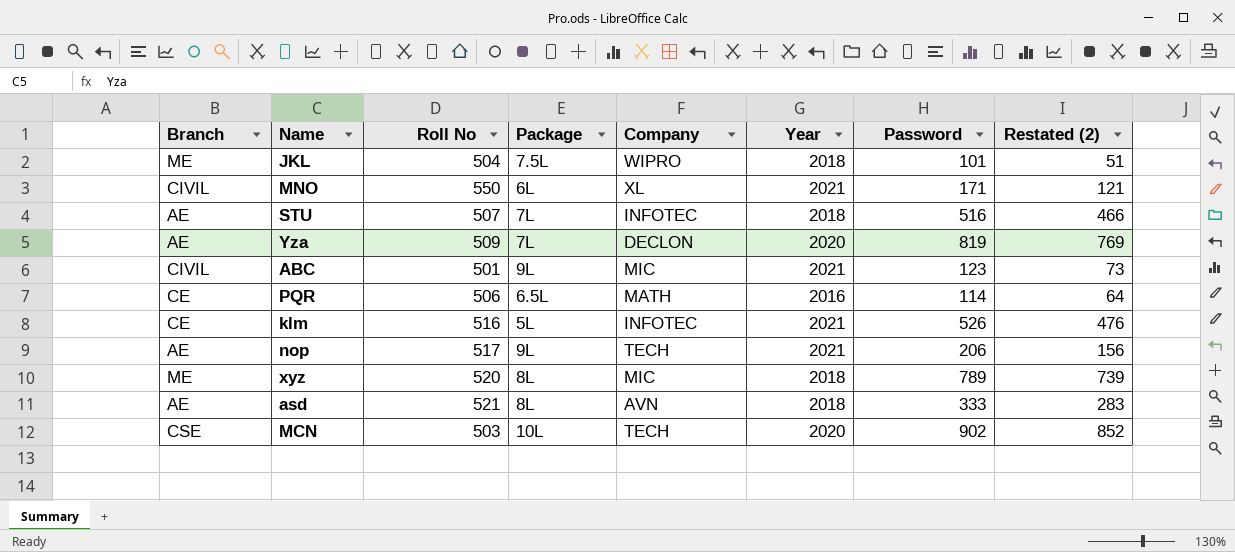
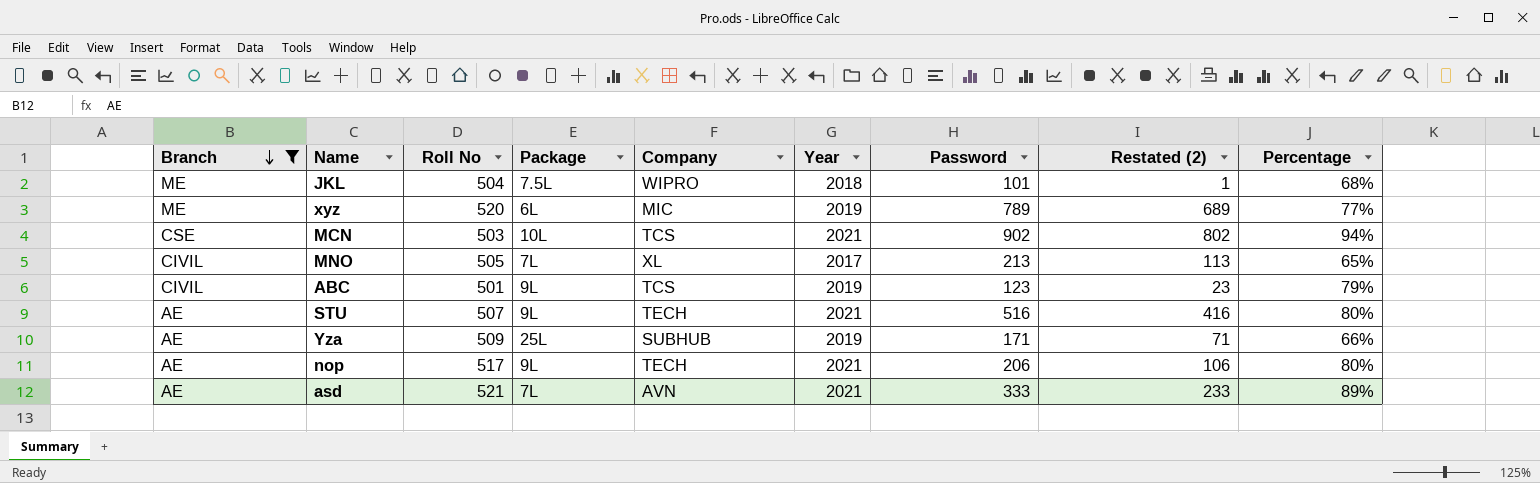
filter: none -> Branch != CE
row order: none -> Branch descending
column Restated (2) | formula: [Password] - 50 -> [Password] - 100
column Percentage | position: none -> 9
xyz | Package: 8L -> 6L
xyz | Year: 2018 -> 2019
MCN | Company: TECH -> TCS
MCN | Year: 2020 -> 2021
MNO | Roll No: 550 -> 505
MNO | Package: 6L -> 7L
MNO | Year: 2021 -> 2017
MNO | Password: 171 -> 213
ABC | Company: MIC -> TCS
ABC | Year: 2021 -> 2019
STU | Package: 7L -> 9L
STU | Company: INFOTEC -> TECH
STU | Year: 2018 -> 2021
Yza | Package: 7L -> 25L
Yza | Company: DECLON -> SUBHUB
Yza | Year: 2020 -> 2019
Yza | Password: 819 -> 171
asd | Package: 8L -> 7L
asd | Year: 2018 -> 2021

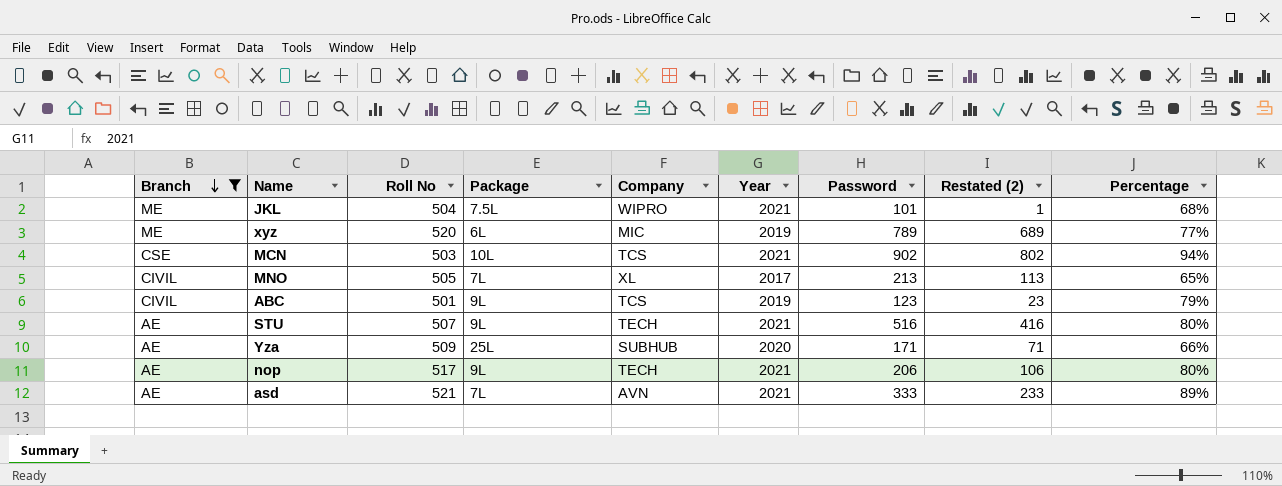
JKL | Year: 2018 -> 2021
Yza | Year: 2019 -> 2020

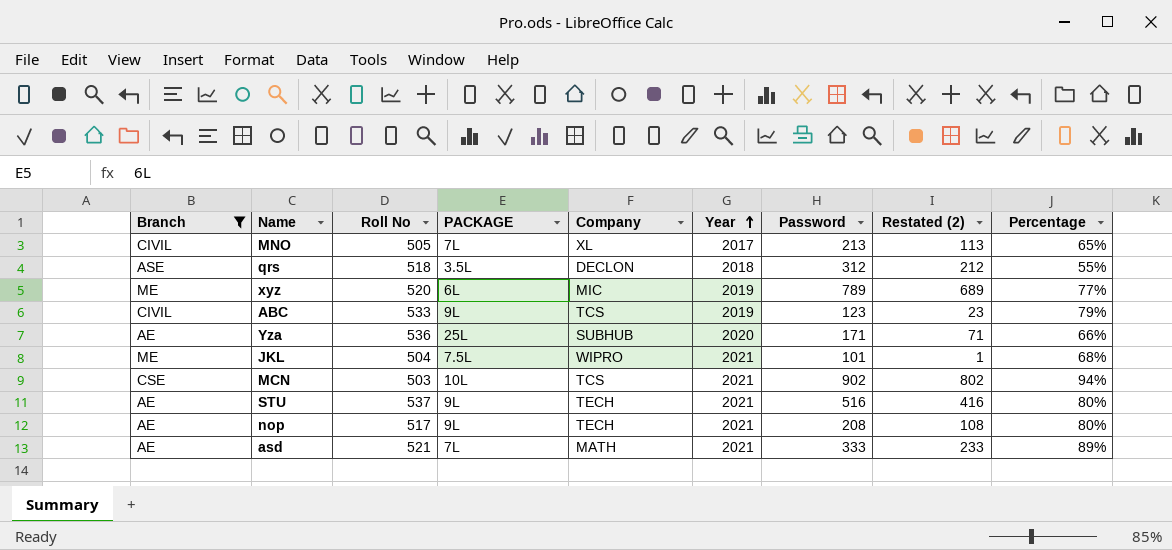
row order: Branch descending -> Year ascending
column name: Package -> PACKAGE
row qrs: none -> ASE | 518 | 3.5L | DECLON | 2018 | 312 | 212 | 55%
ABC | Roll No: 501 -> 533
Yza | Roll No: 509 -> 536
STU | Roll No: 507 -> 537
nop | Password: 206 -> 208
nop | Restated (2): 106 -> 108
asd | Company: AVN -> MATH

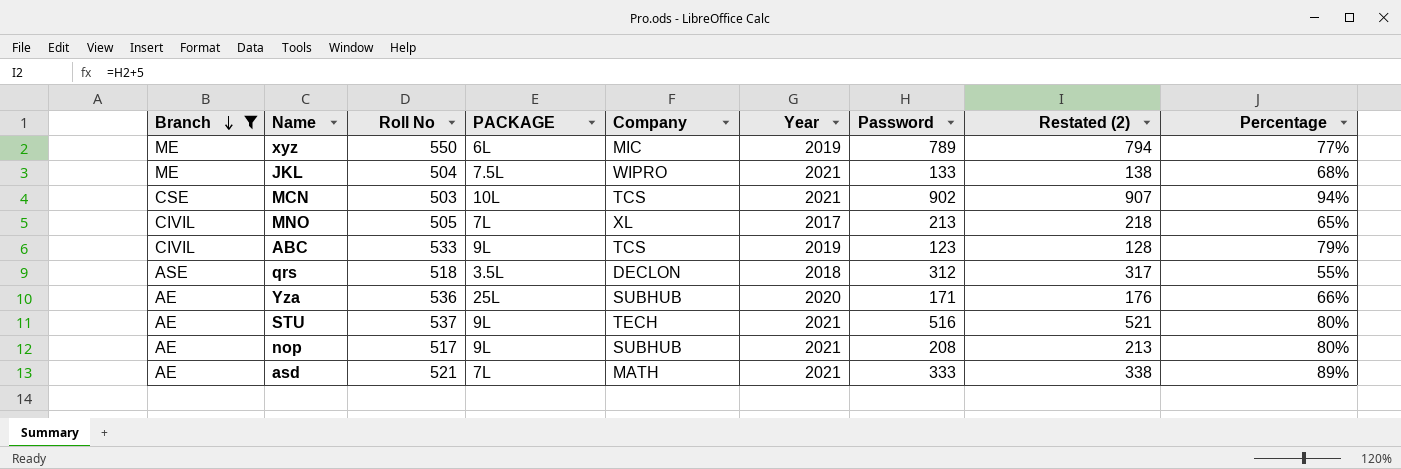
row order: Year ascending -> Branch descending
column Restated (2) | formula: [Password] - 100 -> [Password] + 5
xyz | Roll No: 520 -> 550
JKL | Password: 101 -> 133
nop | Company: TECH -> SUBHUB

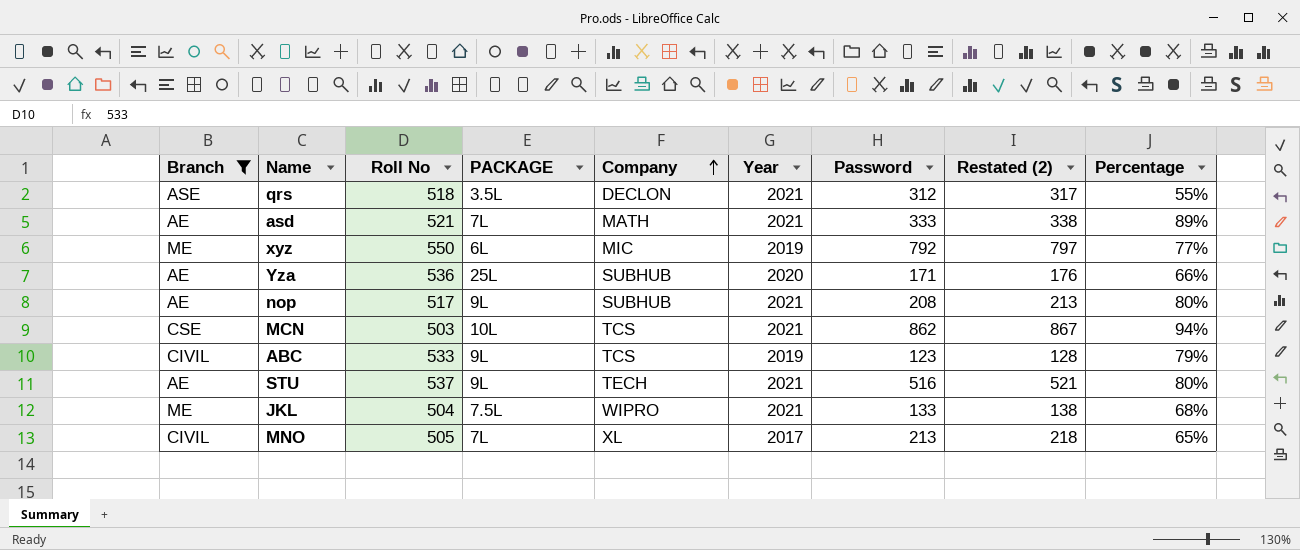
row order: Branch descending -> Company ascending
qrs | Year: 2018 -> 2021
xyz | Password: 789 -> 792
xyz | Restated (2): 794 -> 797
MCN | Password: 902 -> 862
MCN | Restated (2): 907 -> 867

